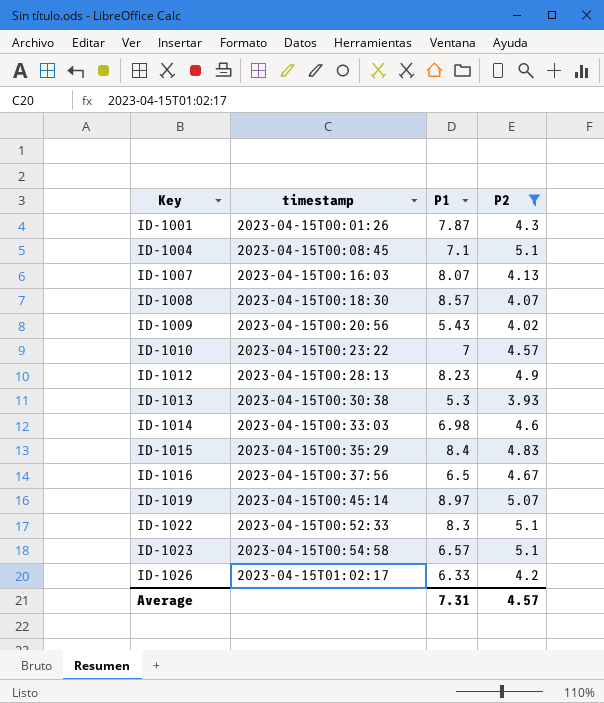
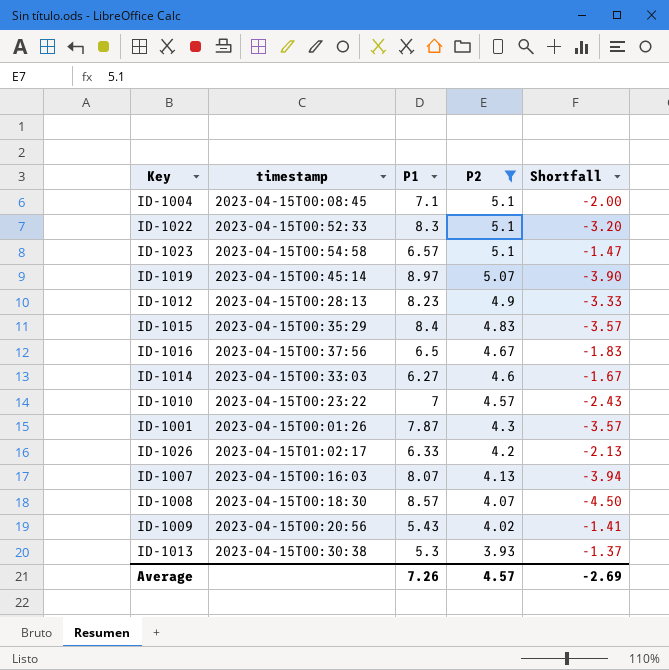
row order: Key ascending -> P2 descending
column Shortfall | formula: none -> [P2] - [P1]
ID-1014 | P1: 6.98 -> 6.27
Average | P1: 7.31 -> 7.26

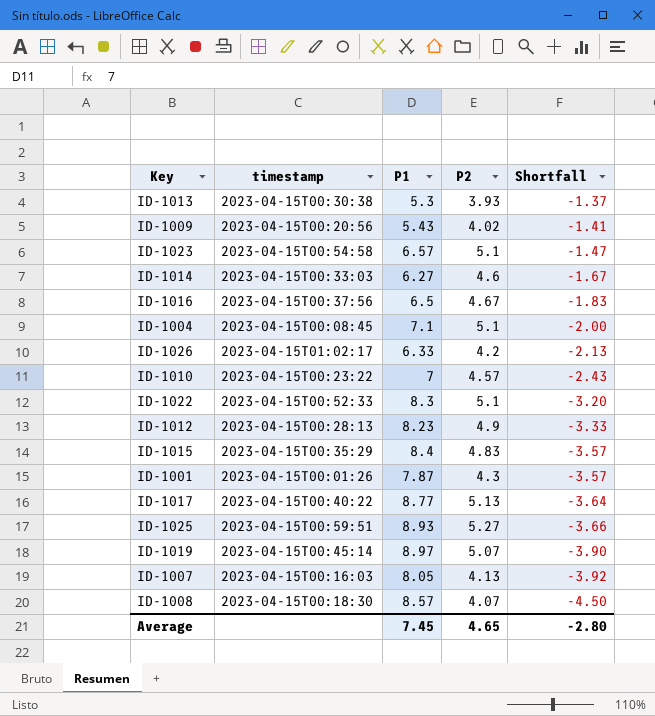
filter: P2 <= 5.1 -> none
row order: P2 descending -> Shortfall descending
ID-1007 | P1: 8.07 -> 8.05
ID-1007 | Shortfall: -3.94 -> -3.92
Average | P1: 7.26 -> 7.45
Average | P2: 4.57 -> 4.65
Average | Shortfall: -2.69 -> -2.80

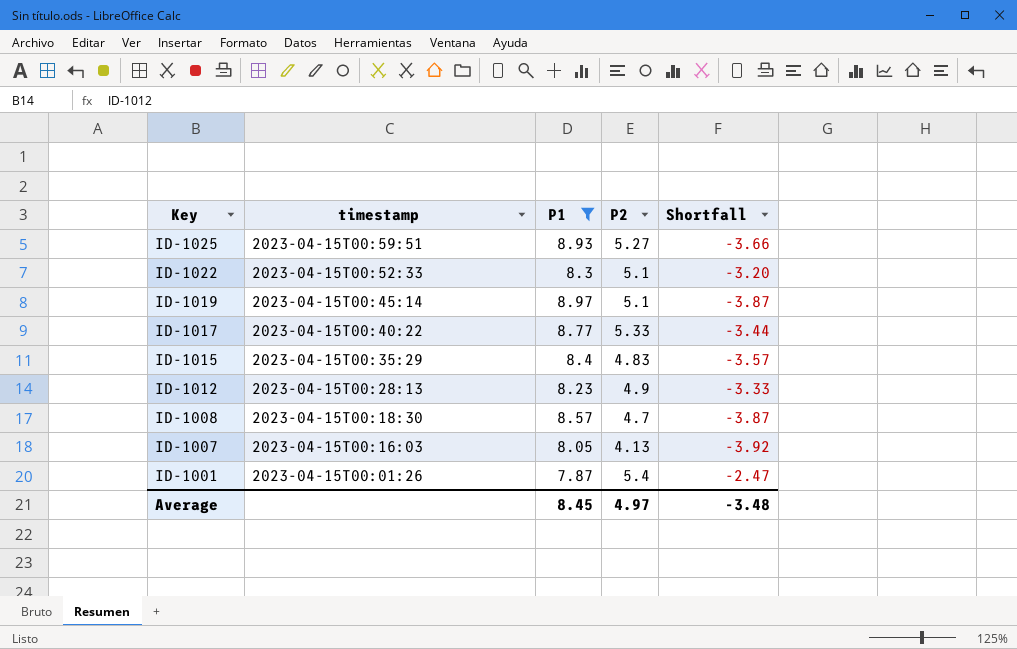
filter: none -> P1 >= 7.87
row order: Shortfall descending -> Key descending
ID-1019 | P2: 5.07 -> 5.1
ID-1019 | Shortfall: -3.90 -> -3.87
ID-1017 | P2: 5.13 -> 5.33
ID-1017 | Shortfall: -3.64 -> -3.44
ID-1008 | P2: 4.07 -> 4.7
ID-1008 | Shortfall: -4.50 -> -3.87
ID-1001 | P2: 4.3 -> 5.4
ID-1001 | Shortfall: -3.57 -> -2.47
Average | P1: 7.45 -> 8.45
Average | P2: 4.65 -> 4.97
Average | Shortfall: -2.80 -> -3.48

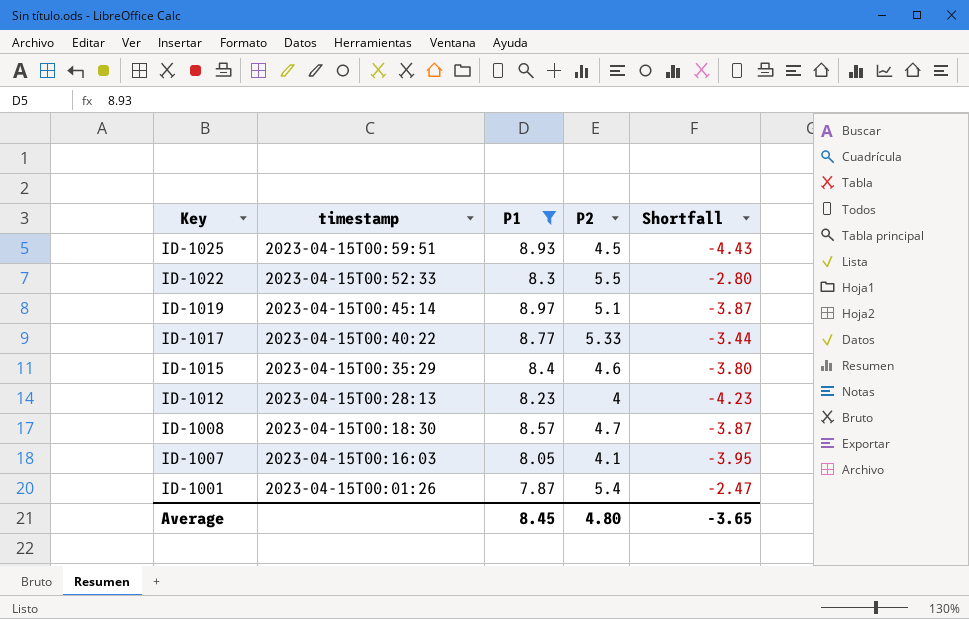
ID-1025 | P2: 5.27 -> 4.5
ID-1025 | Shortfall: -3.66 -> -4.43
ID-1022 | P2: 5.1 -> 5.5
ID-1022 | Shortfall: -3.20 -> -2.80
ID-1015 | P2: 4.83 -> 4.6
ID-1015 | Shortfall: -3.57 -> -3.80
ID-1012 | P2: 4.9 -> 4
ID-1012 | Shortfall: -3.33 -> -4.23
ID-1007 | P2: 4.13 -> 4.1
ID-1007 | Shortfall: -3.92 -> -3.95
Average | P2: 4.97 -> 4.80
Average | Shortfall: -3.48 -> -3.65

